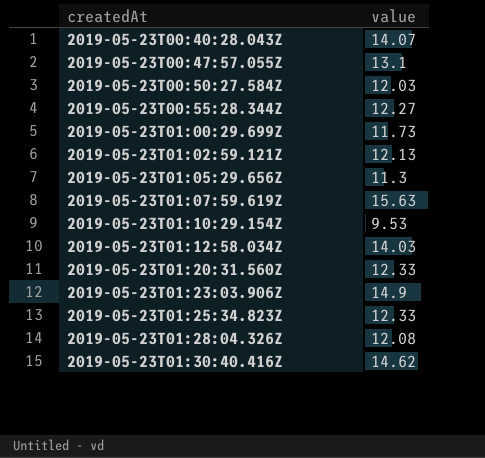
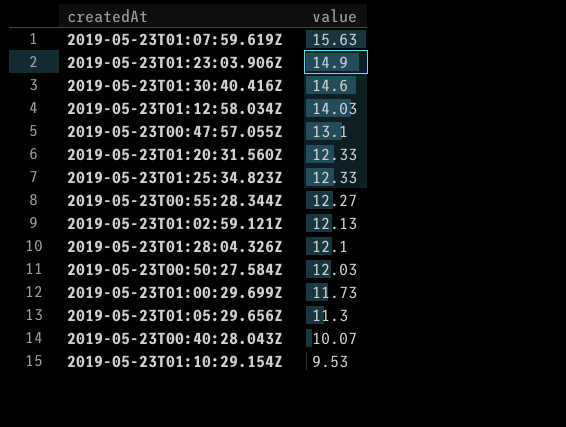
row order: createdAt ascending -> value descending
2019-05-23T01:30:40.416Z | value: 14.62 -> 14.6
2019-05-23T01:28:04.326Z | value: 12.08 -> 12.1
2019-05-23T00:40:28.043Z | value: 14.07 -> 10.07

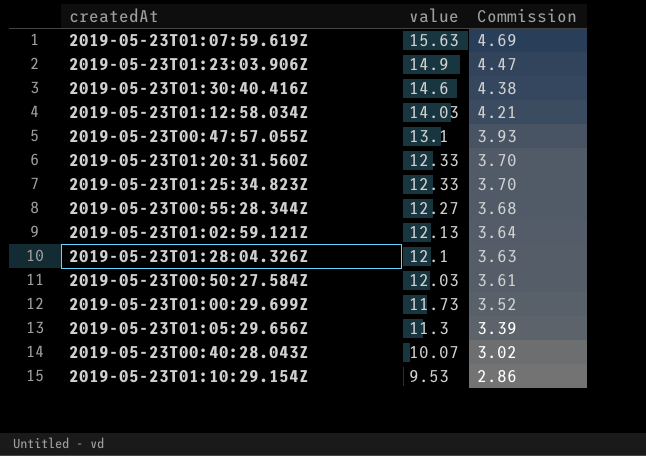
column Commission | formula: none -> [value] * 0.3

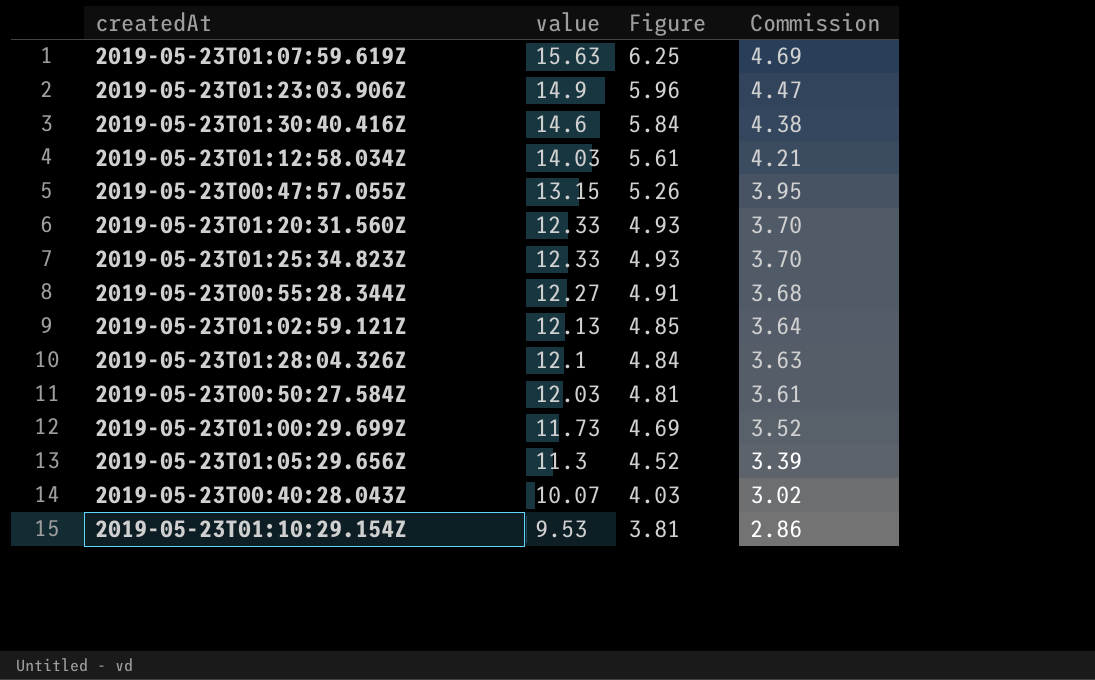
column Figure | formula: none -> [value] * 0.4
2019-05-23T00:47:57.055Z | value: 13.1 -> 13.15
2019-05-23T00:47:57.055Z | Commission: 3.93 -> 3.95

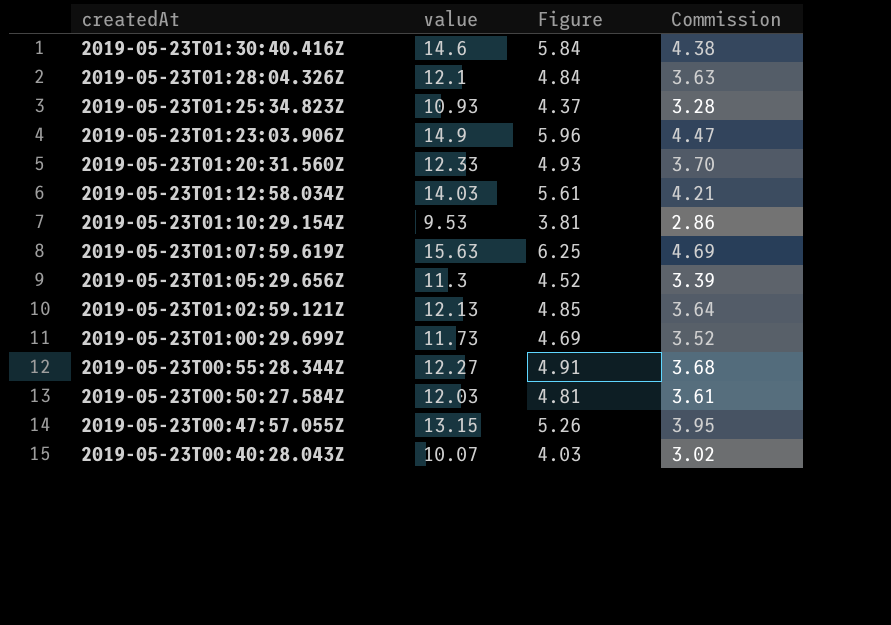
row order: value descending -> createdAt descending
2019-05-23T01:25:34.823Z | value: 12.33 -> 10.93
2019-05-23T01:25:34.823Z | Figure: 4.93 -> 4.37
2019-05-23T01:25:34.823Z | Commission: 3.70 -> 3.28

